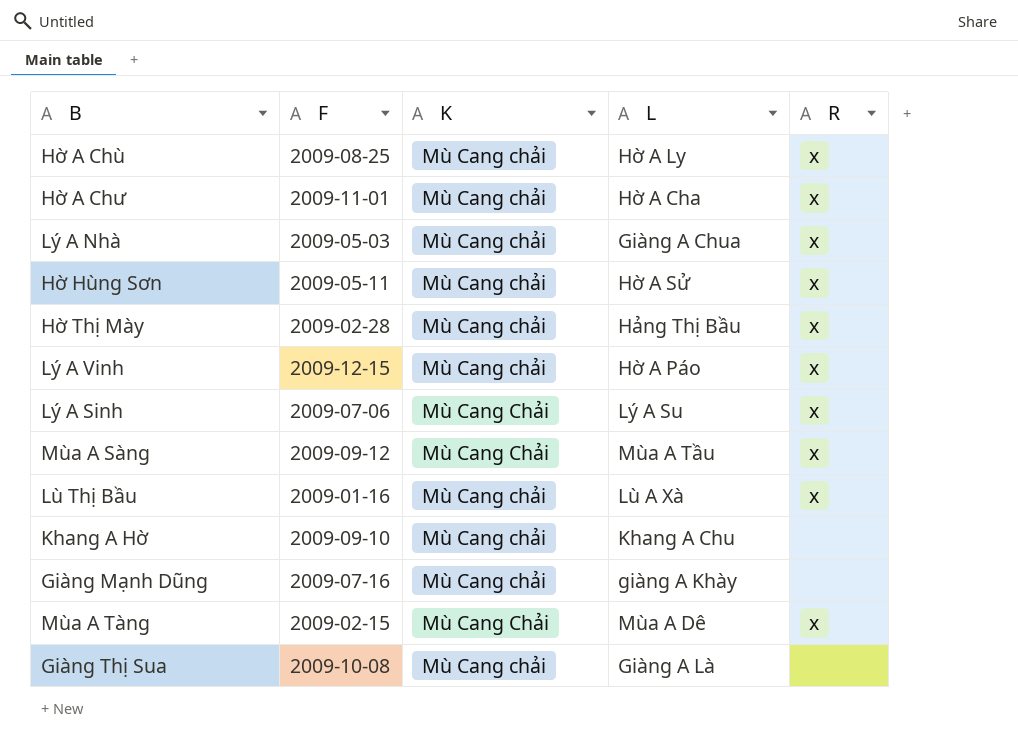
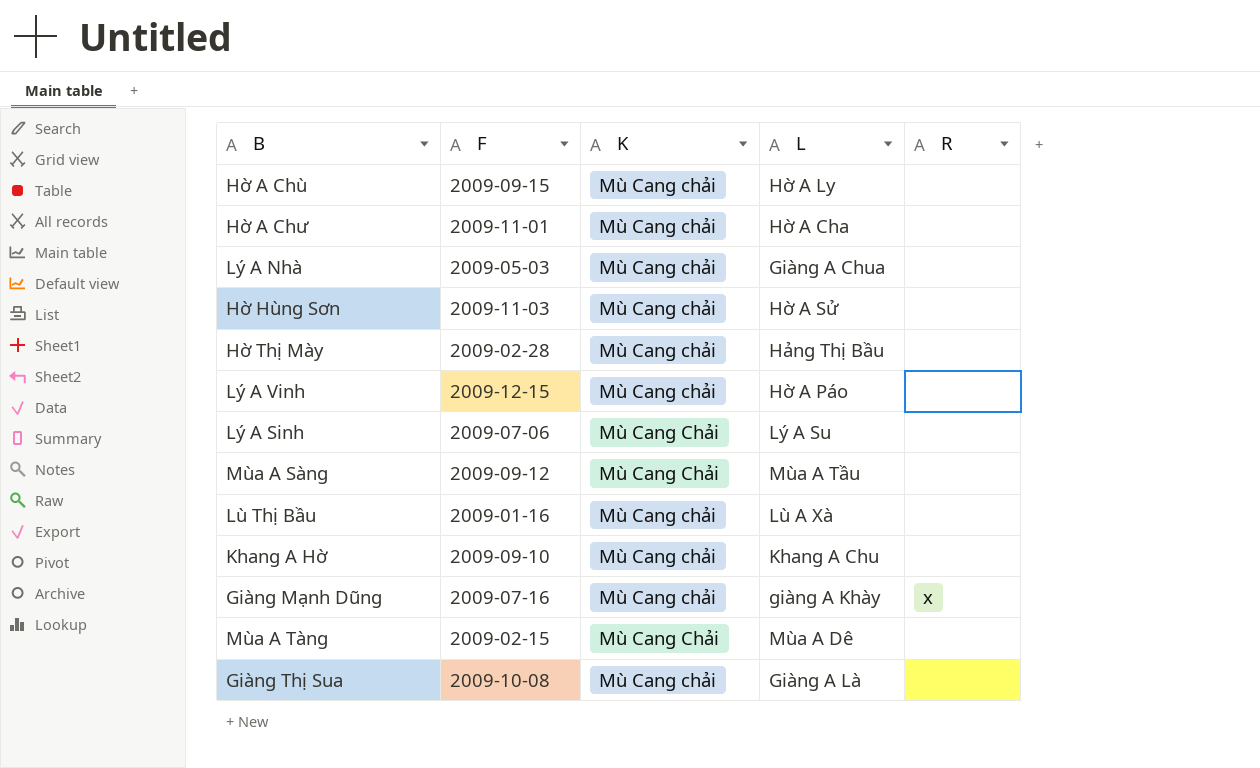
Hờ A Chù | F: 2009-08-25 -> 2009-09-15
Hờ A Chù | R: x -> none
Hờ A Chư | R: x -> none
Lý A Nhà | R: x -> none
Hờ Hùng Sơn | F: 2009-05-11 -> 2009-11-03
Hờ Hùng Sơn | R: x -> none
Hờ Thị Mày | R: x -> none
Lý A Vinh | R: x -> none
Lý A Sinh | R: x -> none
Mùa A Sàng | R: x -> none
Lù Thị Bầu | R: x -> none
Giàng Mạnh Dũng | R: none -> x
Mùa A Tàng | R: x -> none

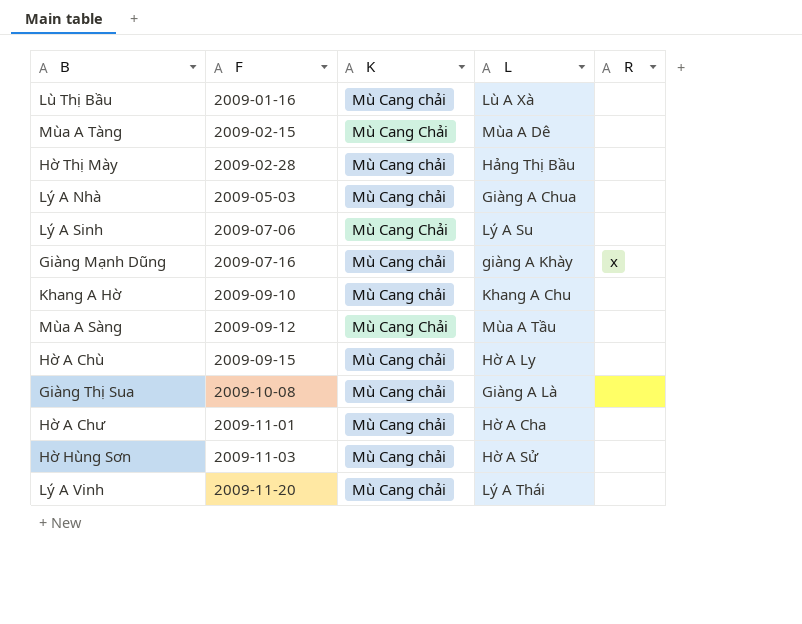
row order: none -> F ascending
Lý A Vinh | F: 2009-12-15 -> 2009-11-20
Lý A Vinh | L: Hờ A Páo -> Lý A Thái

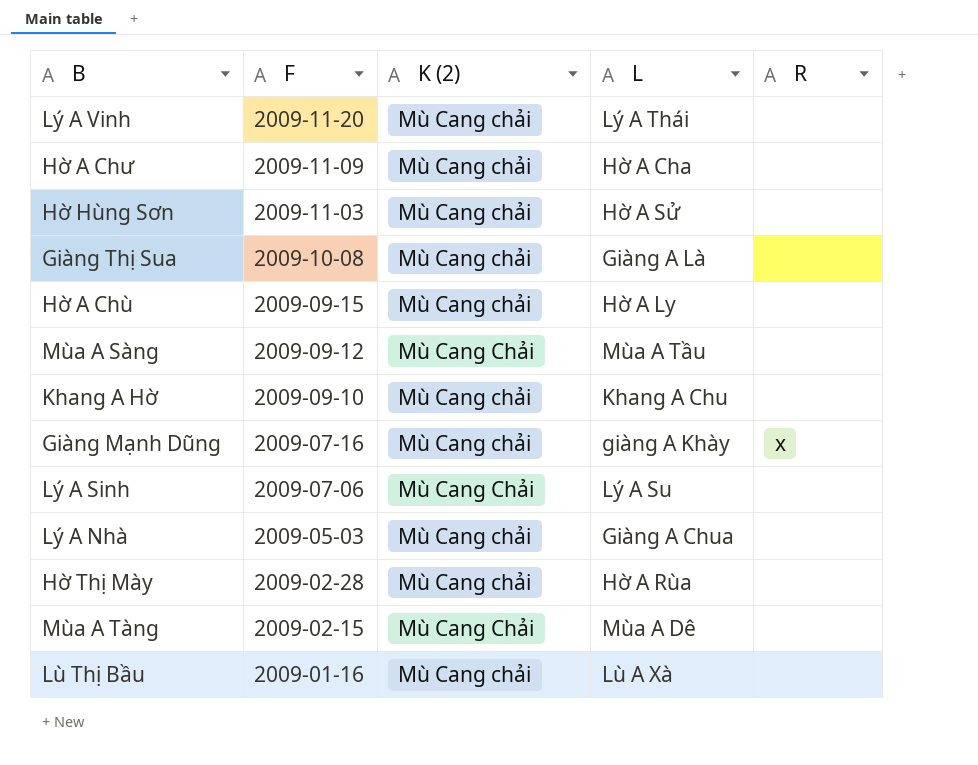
row order: F ascending -> F descending
column name: K -> K (2)
Hờ A Chư | F: 2009-11-01 -> 2009-11-09
Hờ Thị Mày | L: Hảng Thị Bầu -> Hờ A Rùa

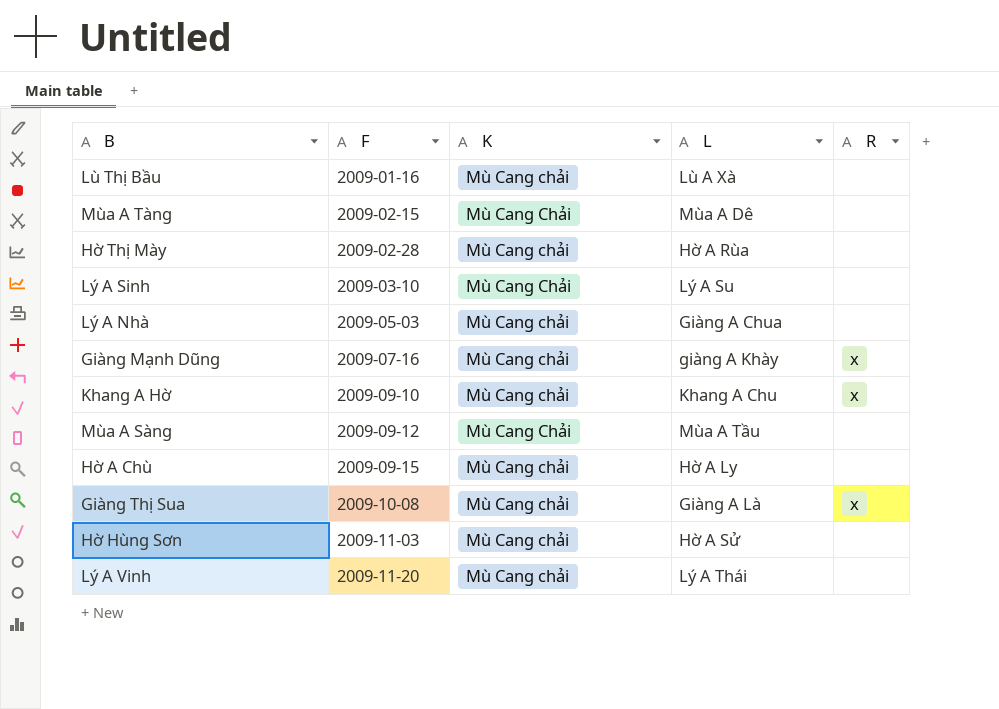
row order: F descending -> F ascending
column name: K (2) -> K
row Hờ A Chư: 2009-11-09 | Mù Cang chải | Hờ A Cha | none -> none
Lý A Sinh | F: 2009-07-06 -> 2009-03-10
Khang A Hờ | R: none -> x
Giàng Thị Sua | R: none -> x

